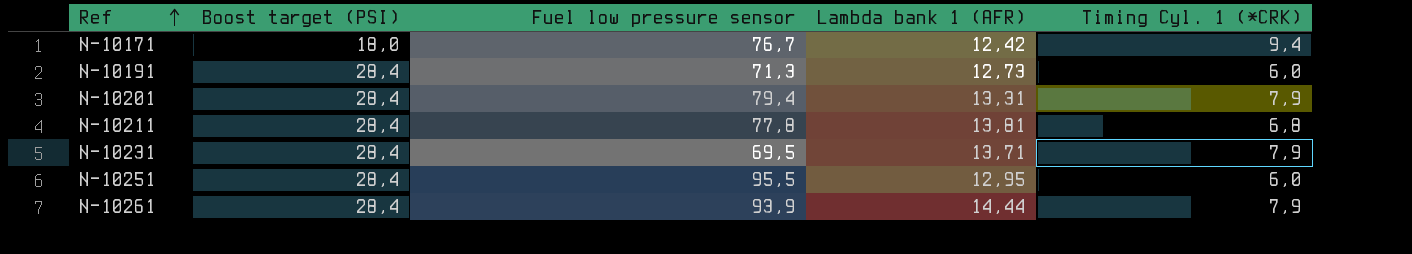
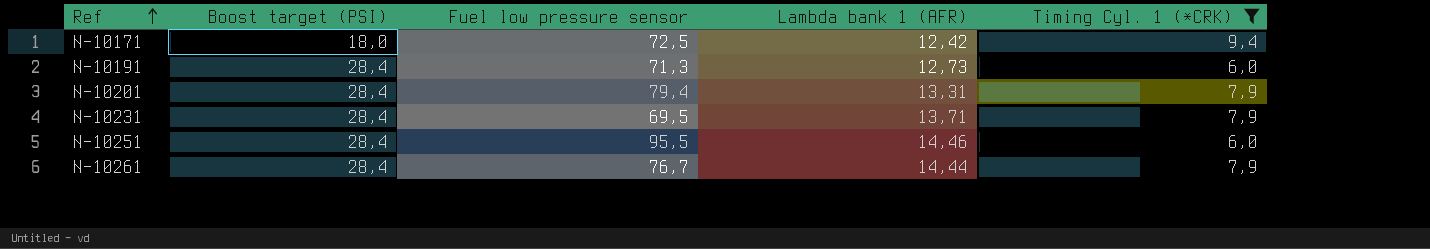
filter: none -> Timing Cyl. 1 (*CRK) != 6,8
N-10171 | Fuel low pressure sensor: 76,7 -> 72,5
N-10251 | Lambda bank 1 (AFR): 12,95 -> 14,46
N-10261 | Fuel low pressure sensor: 93,9 -> 76,7

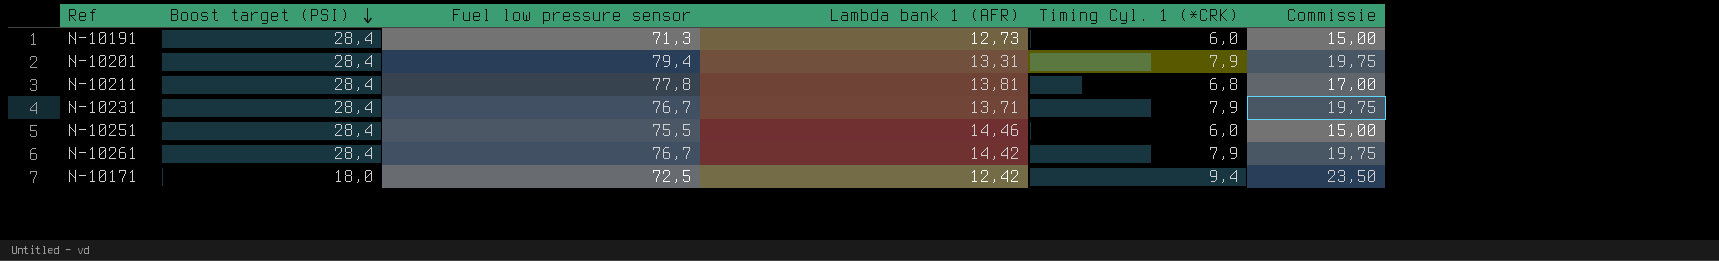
filter: Timing Cyl. 1 (*CRK) != 6,8 -> none
row order: Ref ascending -> Boost target (PSI) descending
column Commissie | formula: none -> [Timing Cyl. 1 (*CRK)] * 2,5
N-10231 | Fuel low pressure sensor: 69,5 -> 76,7
N-10251 | Fuel low pressure sensor: 95,5 -> 75,5
N-10261 | Lambda bank 1 (AFR): 14,44 -> 14,42

